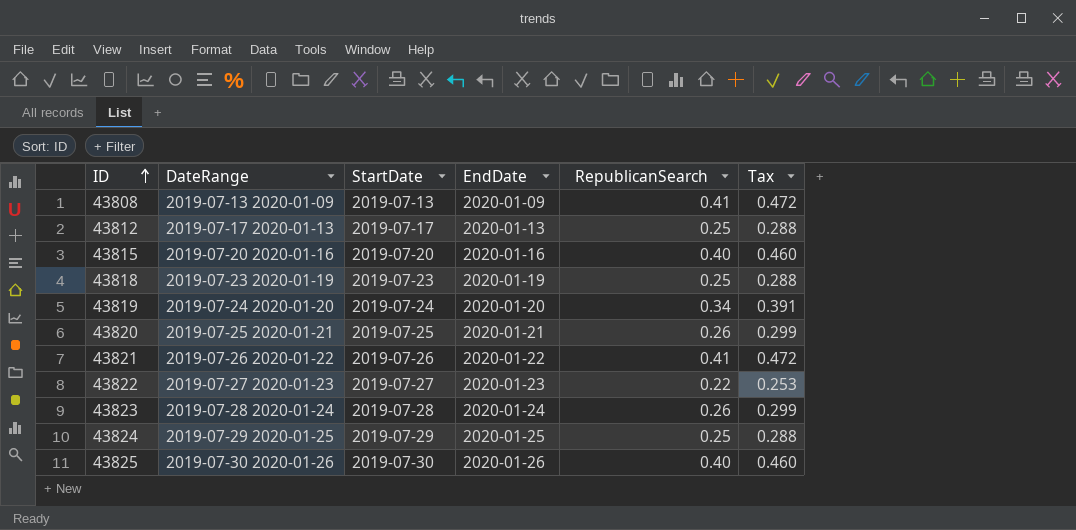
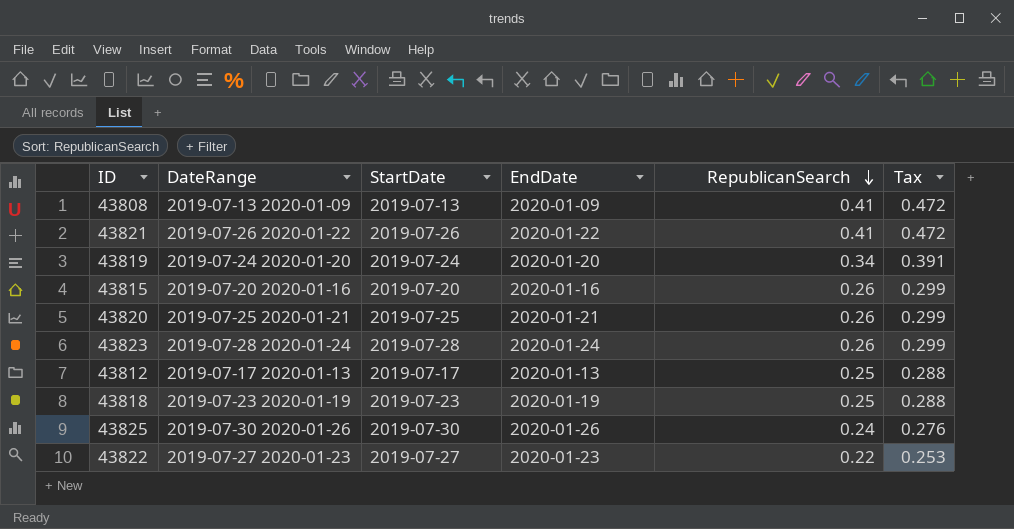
row order: ID ascending -> RepublicanSearch descending
row 43824: 2019-07-29 2020-01-25 | 2019-07-29 | 2020-01-25 | 0.25 | 0.288 -> none
43815 | RepublicanSearch: 0.40 -> 0.26
43815 | Tax: 0.460 -> 0.299
43825 | RepublicanSearch: 0.40 -> 0.24
43825 | Tax: 0.460 -> 0.276

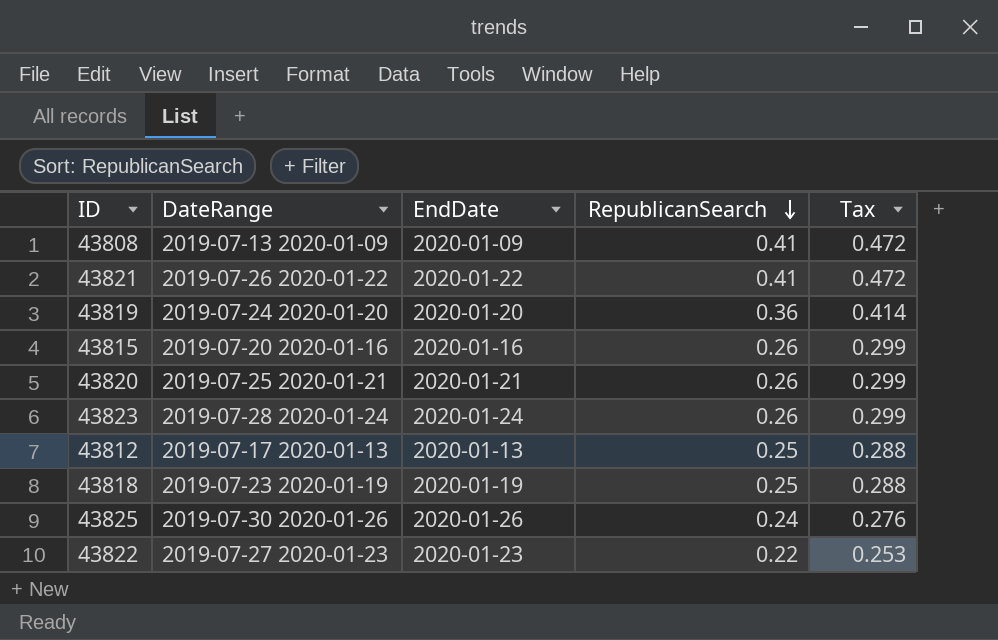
column StartDate | position: 3 -> none
43819 | RepublicanSearch: 0.34 -> 0.36
43819 | Tax: 0.391 -> 0.414

